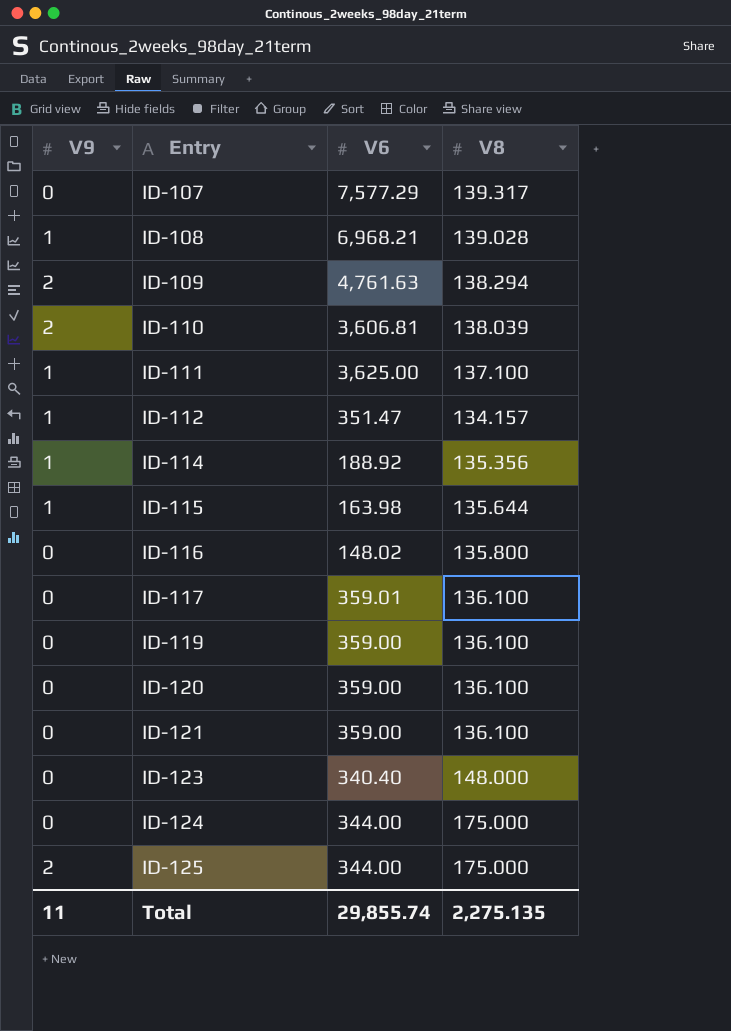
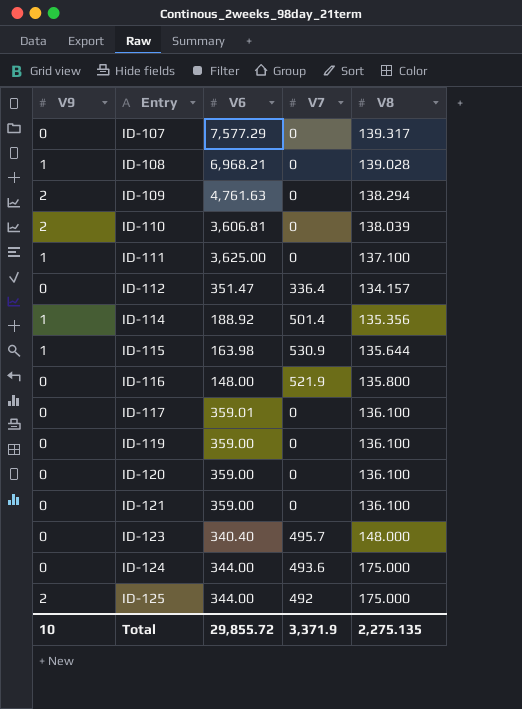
column V7 | position: none -> 4
ID-112 | V9: 1 -> 0
ID-116 | V6: 148.02 -> 148.00
Total | V9: 11 -> 10
Total | V6: 29,855.74 -> 29,855.72

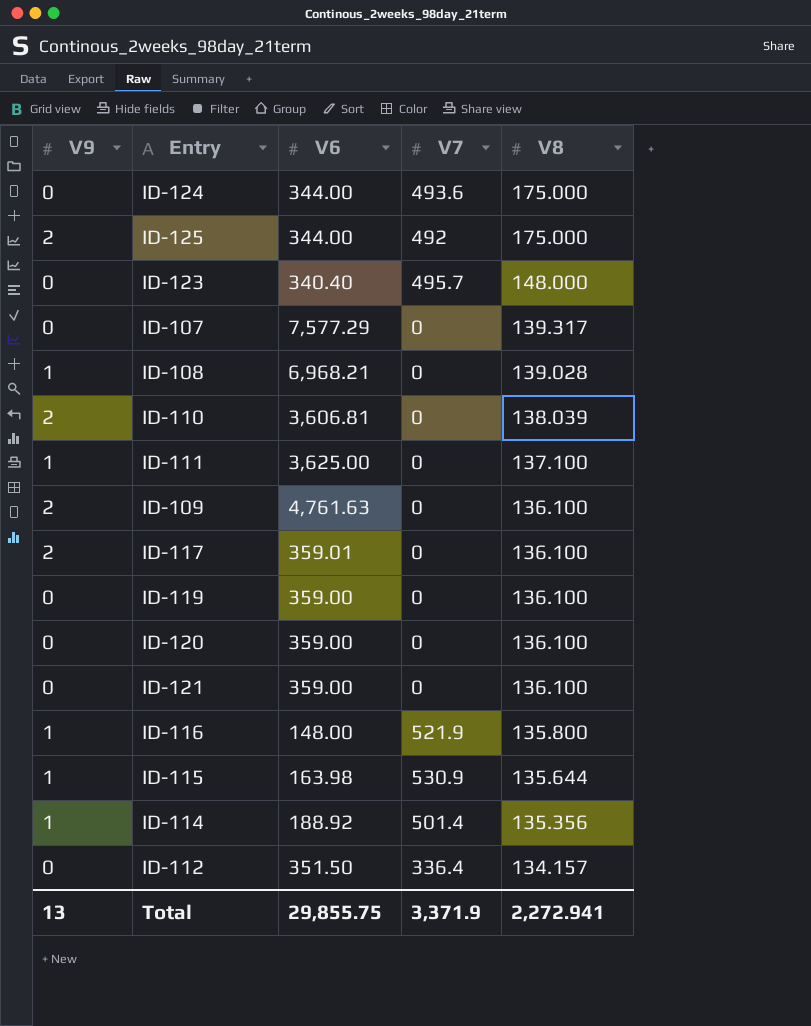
row order: Entry ascending -> V8 descending
ID-109 | V8: 138.294 -> 136.100
ID-117 | V9: 0 -> 2
ID-116 | V9: 0 -> 1
ID-112 | V6: 351.47 -> 351.50
Total | V9: 10 -> 13
Total | V6: 29,855.72 -> 29,855.75
Total | V8: 2,275.135 -> 2,272.941

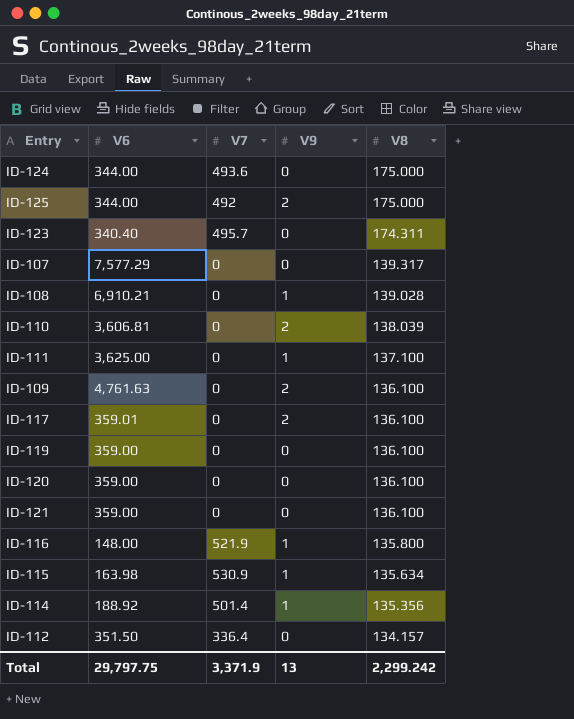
column V9 | position: 1 -> 4
ID-123 | V8: 148.000 -> 174.311
ID-108 | V6: 6,968.21 -> 6,910.21
ID-115 | V8: 135.644 -> 135.634
Total | V6: 29,855.75 -> 29,797.75
Total | V8: 2,272.941 -> 2,299.242

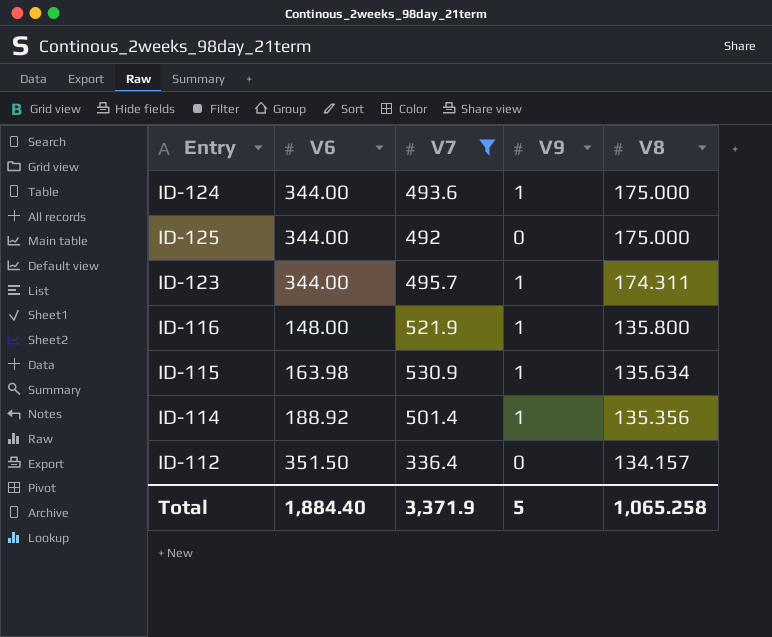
filter: none -> V7 != 0
ID-124 | V9: 0 -> 1
ID-125 | V9: 2 -> 0
ID-123 | V6: 340.40 -> 344.00
ID-123 | V9: 0 -> 1
Total | V6: 29,797.75 -> 1,884.40
Total | V9: 13 -> 5
Total | V8: 2,299.242 -> 1,065.258

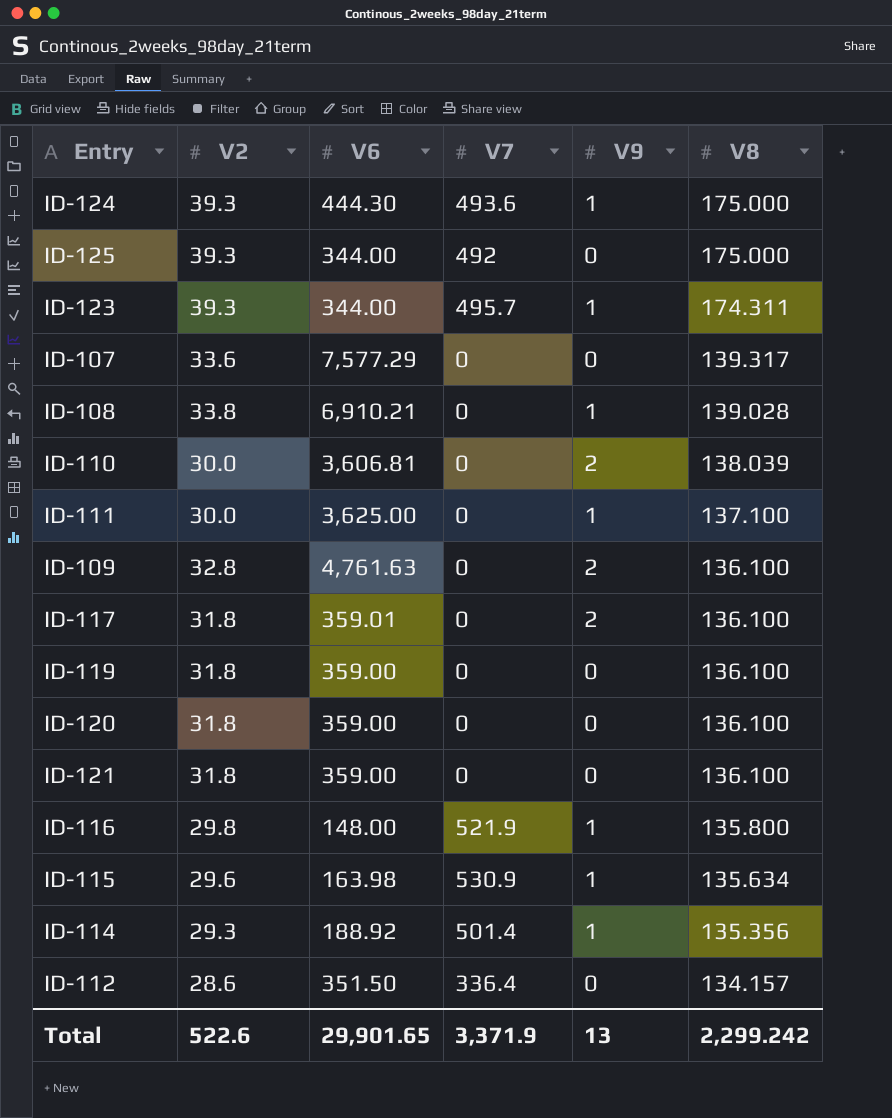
filter: V7 != 0 -> none
column V2 | position: none -> 2
ID-124 | V6: 344.00 -> 444.30
Total | V6: 1,884.40 -> 29,901.65
Total | V9: 5 -> 13
Total | V8: 1,065.258 -> 2,299.242

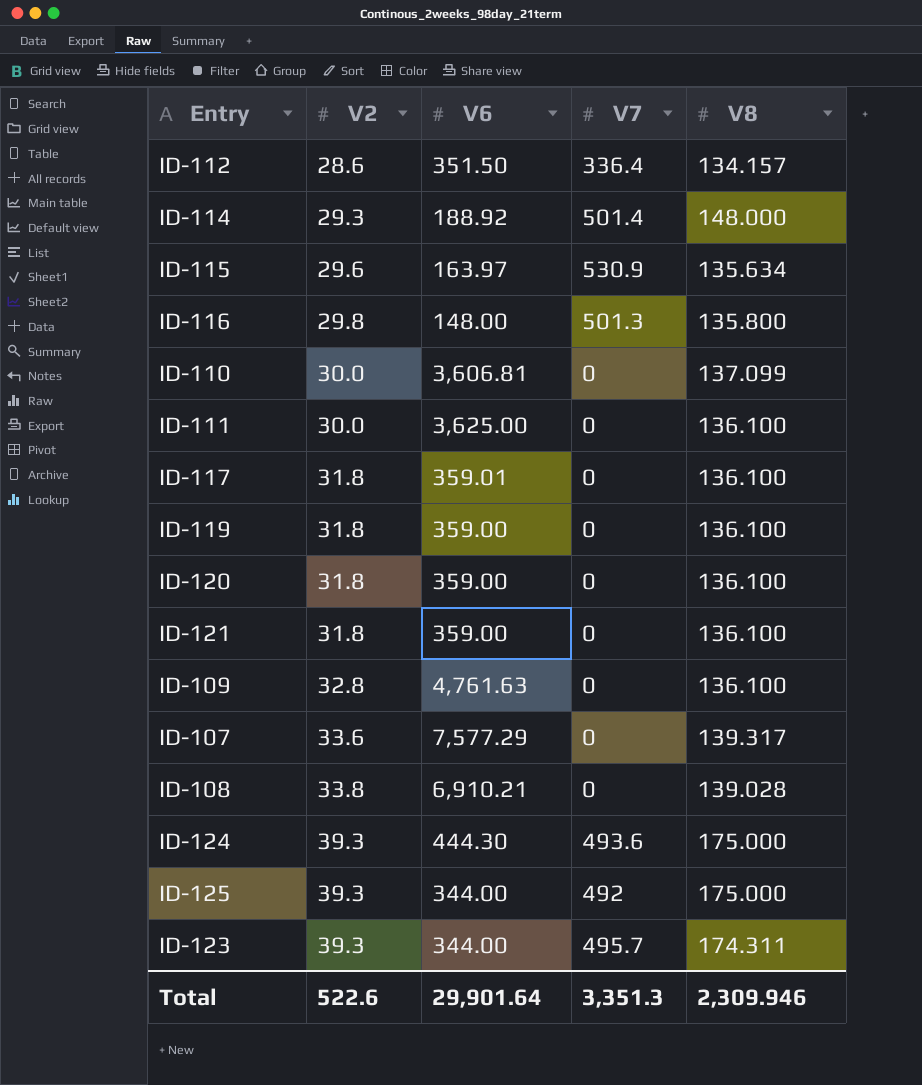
row order: V8 descending -> V2 ascending
column V9 | position: 5 -> none
ID-114 | V8: 135.356 -> 148.000
ID-115 | V6: 163.98 -> 163.97
ID-116 | V7: 521.9 -> 501.3
ID-110 | V8: 138.039 -> 137.099
ID-111 | V8: 137.100 -> 136.100
Total | V6: 29,901.65 -> 29,901.64
Total | V7: 3,371.9 -> 3,351.3
Total | V8: 2,299.242 -> 2,309.946

